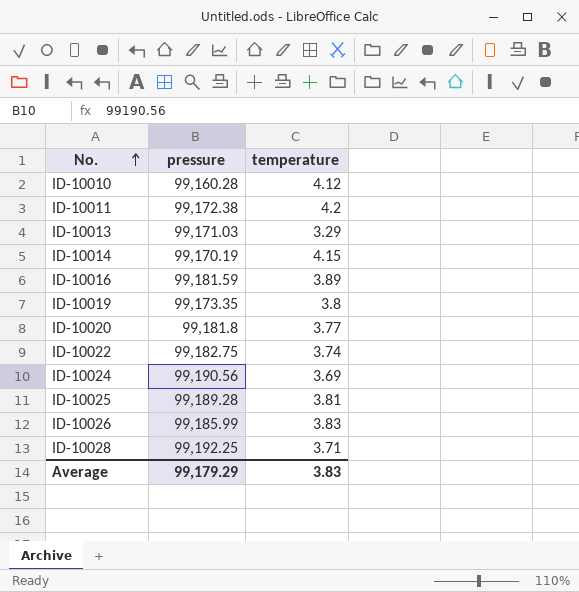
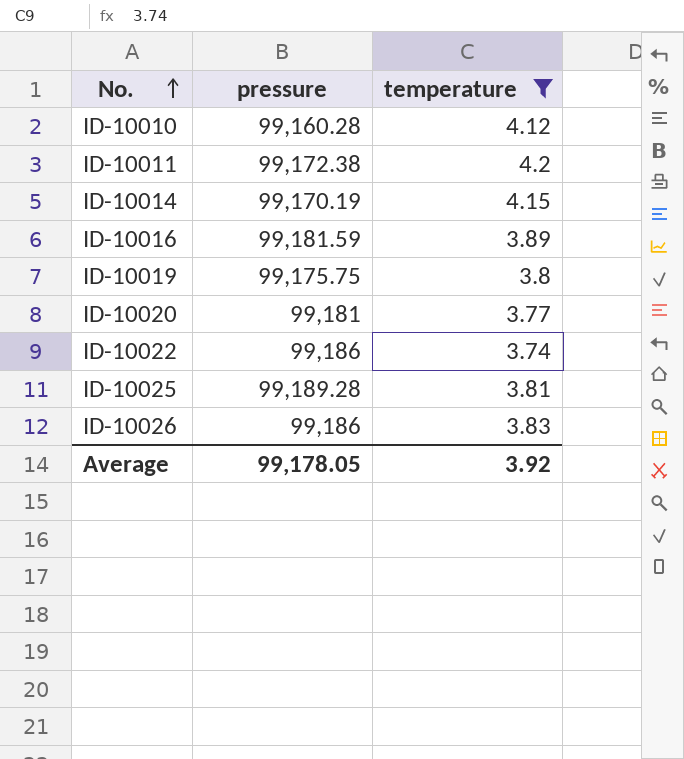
filter: none -> temperature >= 3.74
ID-10019 | pressure: 99,173.35 -> 99,175.75
ID-10020 | pressure: 99,181.8 -> 99,181
ID-10022 | pressure: 99,182.75 -> 99,186
ID-10026 | pressure: 99,185.99 -> 99,186
Average | pressure: 99,179.29 -> 99,178.05
Average | temperature: 3.83 -> 3.92

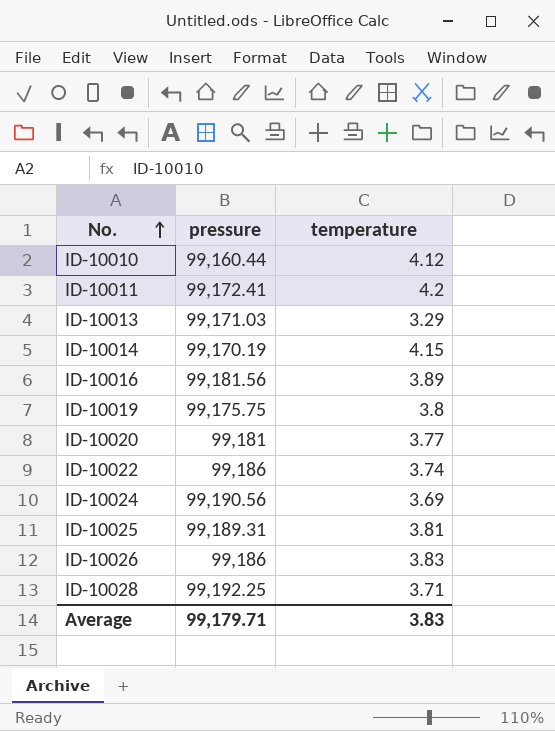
filter: temperature >= 3.74 -> none
ID-10010 | pressure: 99,160.28 -> 99,160.44
ID-10011 | pressure: 99,172.38 -> 99,172.41
ID-10016 | pressure: 99,181.59 -> 99,181.56
ID-10025 | pressure: 99,189.28 -> 99,189.31
Average | pressure: 99,178.05 -> 99,179.71
Average | temperature: 3.92 -> 3.83

